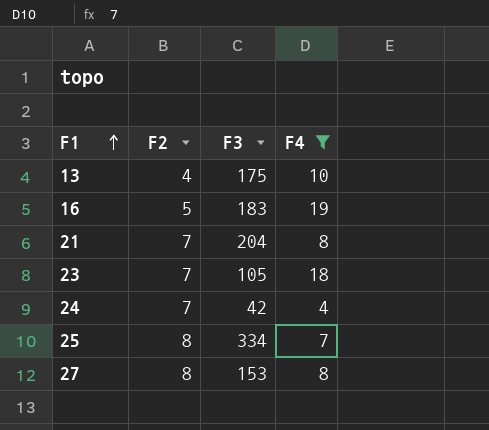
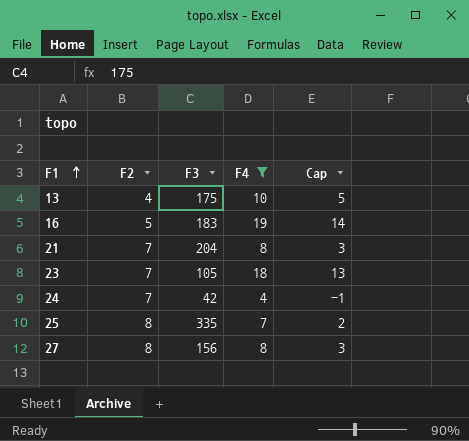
column Cap | formula: none -> [F4] - 5
25 | F3: 334 -> 335
27 | F3: 153 -> 156

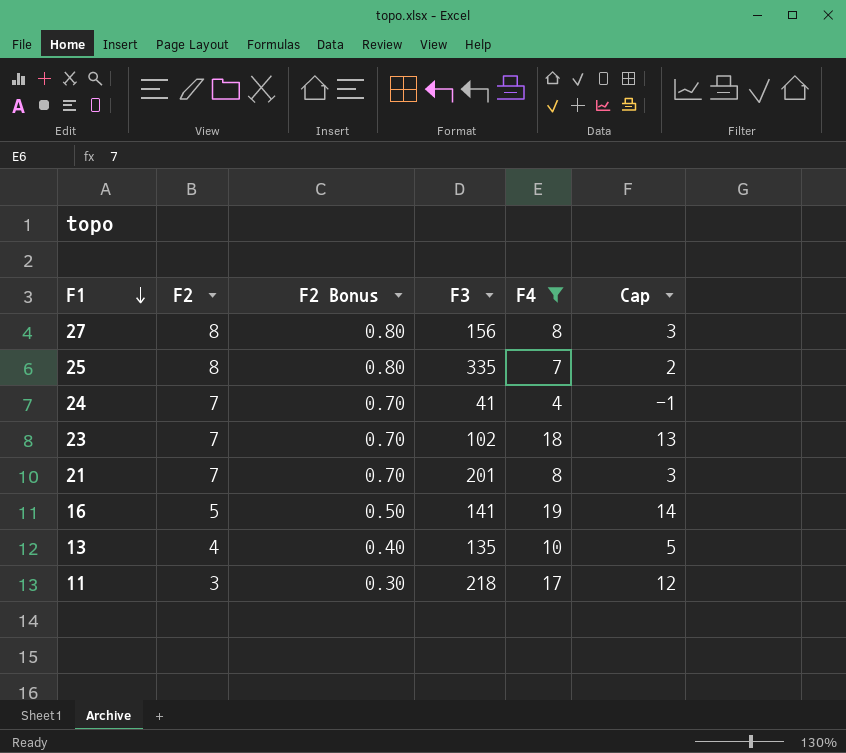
row order: F1 ascending -> F1 descending
column F2 Bonus | formula: none -> [F2] * 0.1
24 | F3: 42 -> 41
23 | F3: 105 -> 102
21 | F3: 204 -> 201
16 | F3: 183 -> 141
13 | F3: 175 -> 135
row 11: none -> 3 | 0.30 | 218 | 17 | 12

